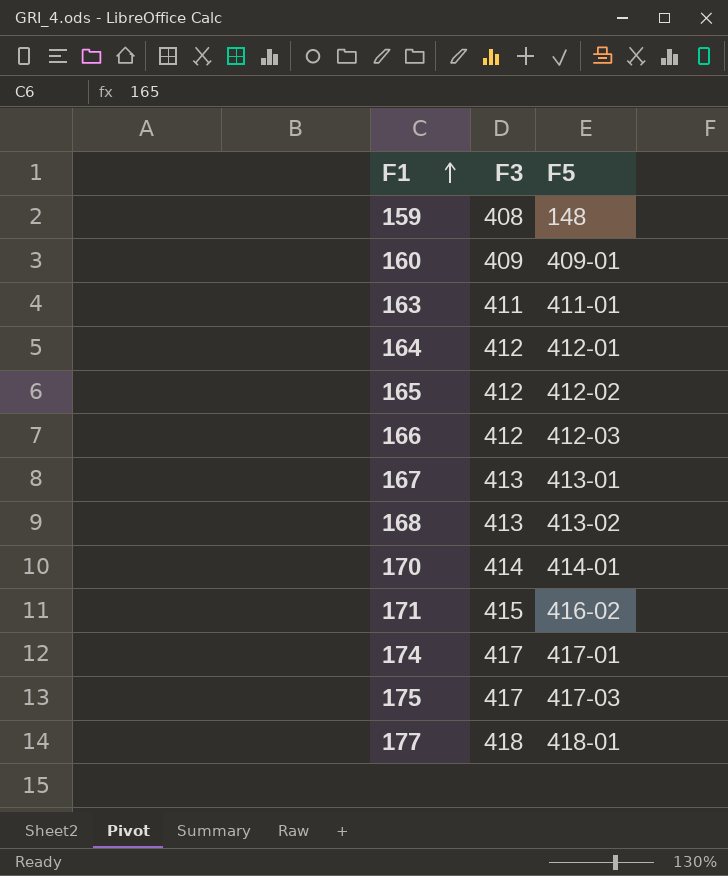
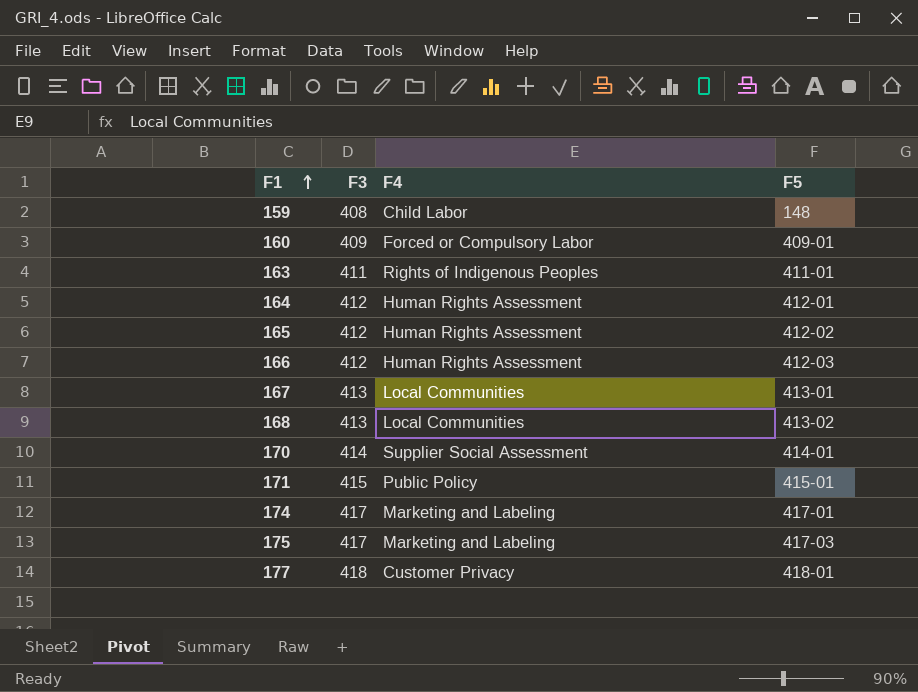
column F4 | position: none -> 3
171 | F5: 416-02 -> 415-01

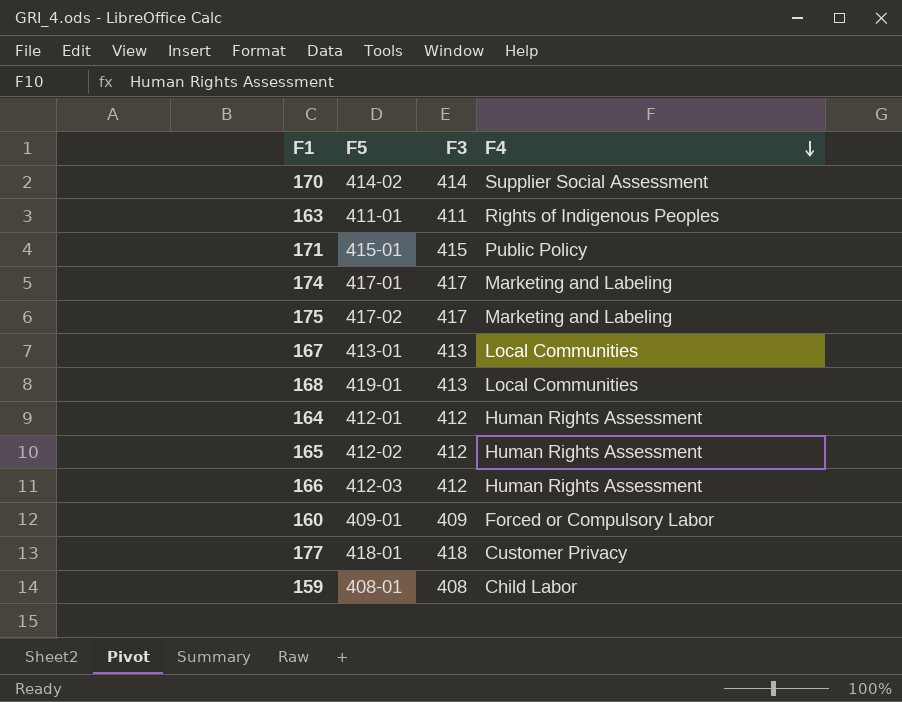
row order: F1 ascending -> F4 descending
column F5 | position: 4 -> 2
170 | F5: 414-01 -> 414-02
175 | F5: 417-03 -> 417-02
168 | F5: 413-02 -> 419-01
159 | F5: 148 -> 408-01

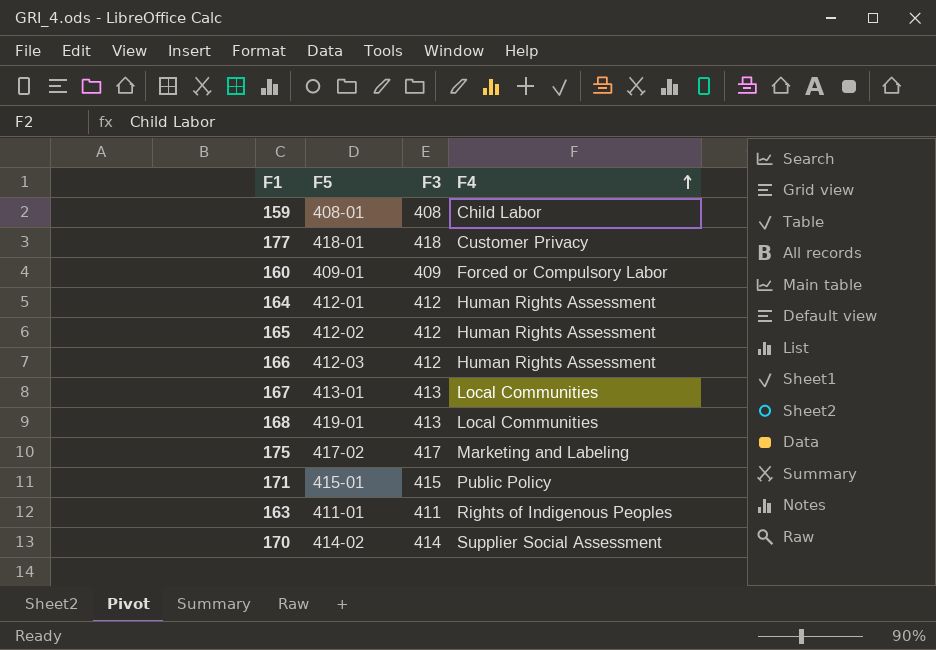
row order: F4 descending -> F4 ascending
row 174: 417-01 | 417 | Marketing and Labeling -> none

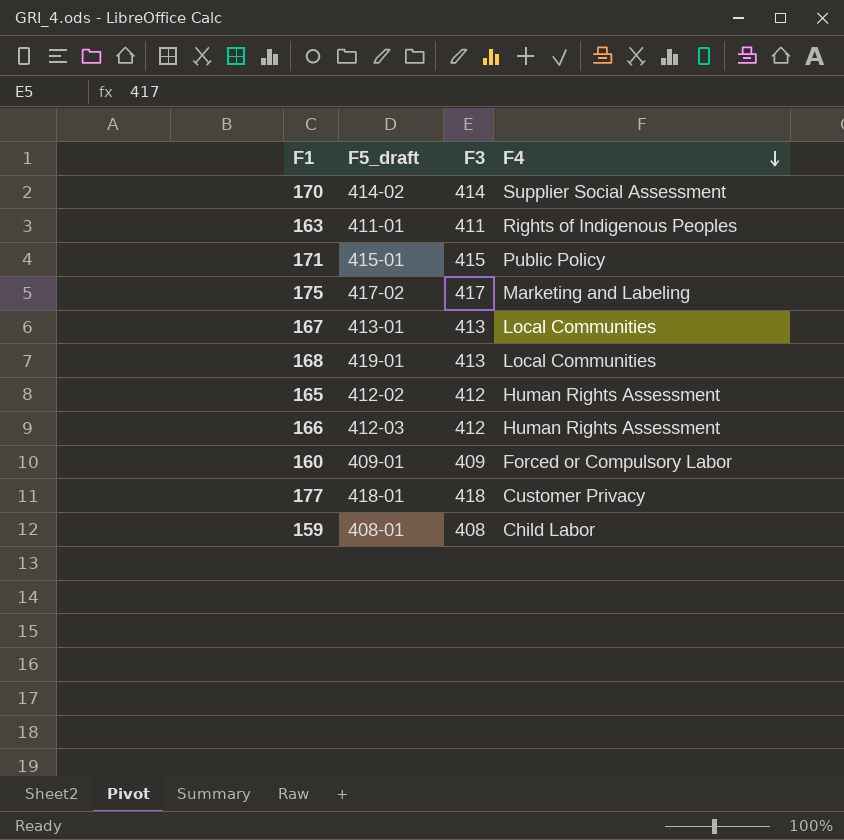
row order: F4 ascending -> F4 descending
column name: F5 -> F5_draft
row 164: 412-01 | 412 | Human Rights Assessment -> none

